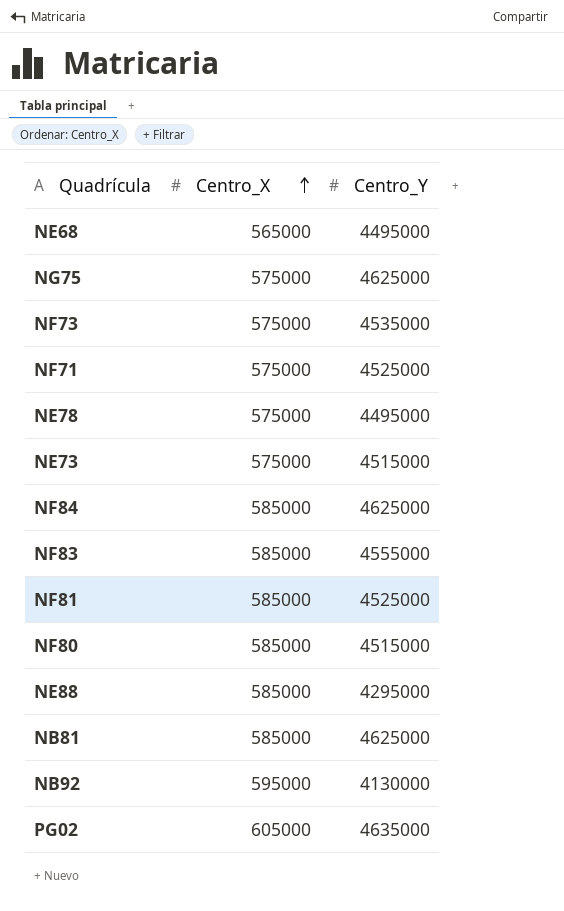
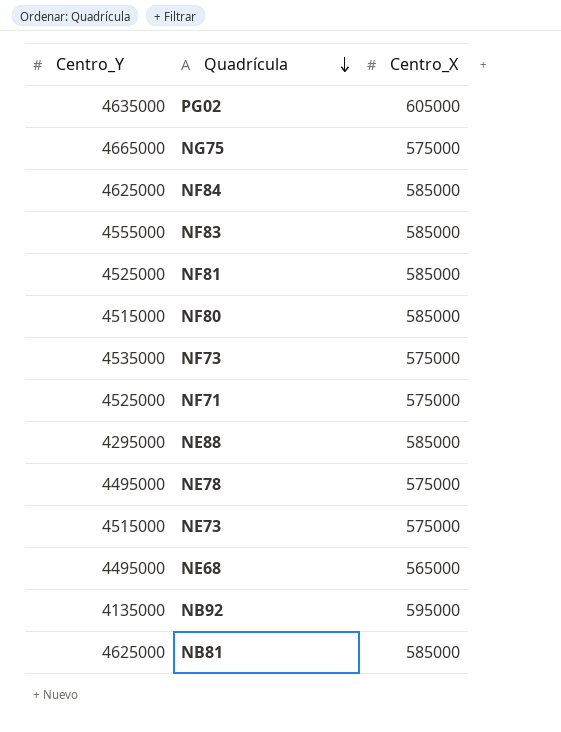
row order: Centro_X ascending -> Quadrícula descending
column Centro_Y | position: 3 -> 1
NG75 | Centro_Y: 4625000 -> 4665000
NB92 | Centro_Y: 4130000 -> 4135000

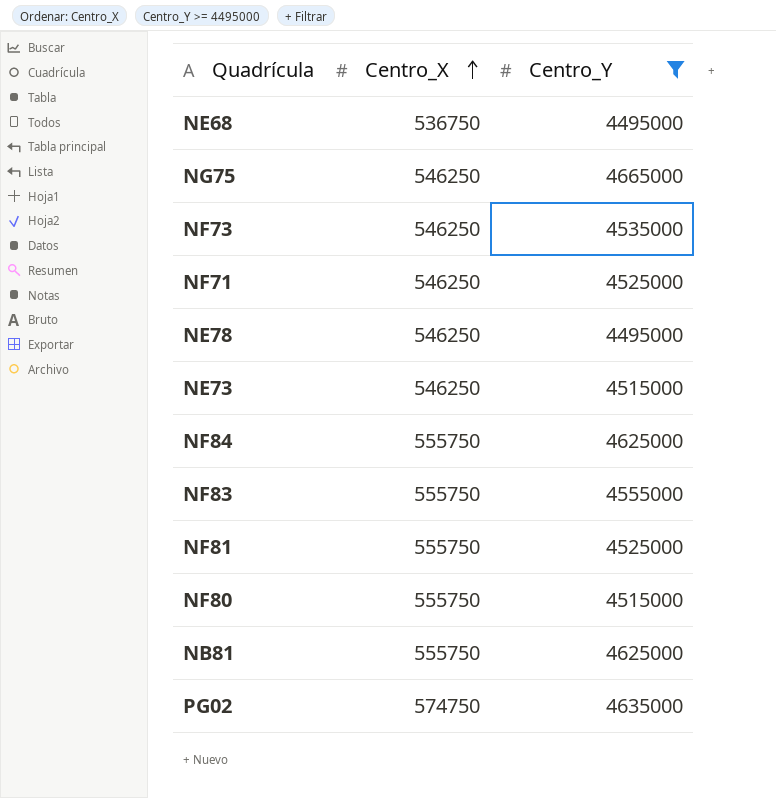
filter: none -> Centro_Y >= 4495000
row order: Quadrícula descending -> Centro_X ascending
column Centro_Y | position: 1 -> 3
NE68 | Centro_X: 565000 -> 536750
NG75 | Centro_X: 575000 -> 546250
NF73 | Centro_X: 575000 -> 546250
NF71 | Centro_X: 575000 -> 546250
NE78 | Centro_X: 575000 -> 546250
NE73 | Centro_X: 575000 -> 546250
NF84 | Centro_X: 585000 -> 555750
NF83 | Centro_X: 585000 -> 555750
NF81 | Centro_X: 585000 -> 555750
NF80 | Centro_X: 585000 -> 555750
NB81 | Centro_X: 585000 -> 555750
PG02 | Centro_X: 605000 -> 574750

